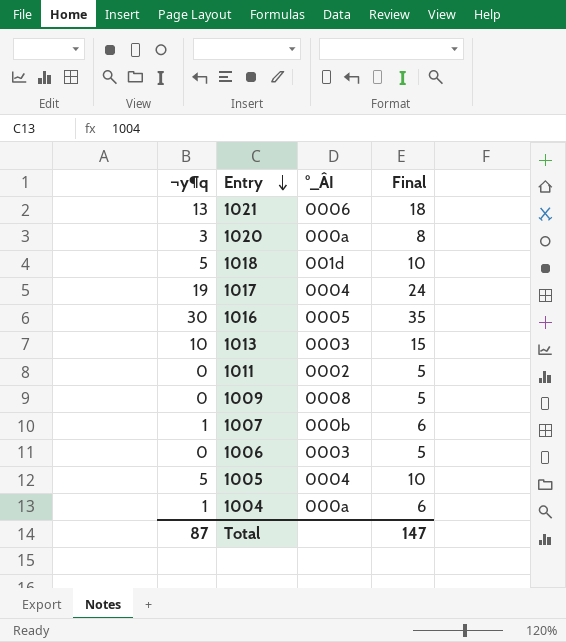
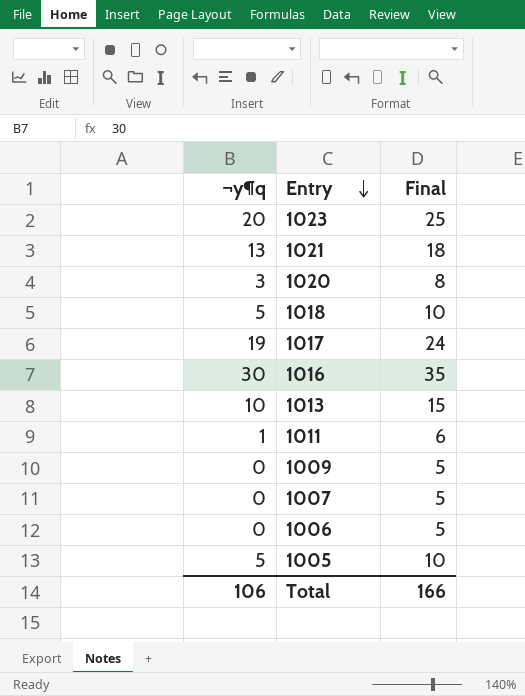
column °_ÂI | position: 3 -> none
row 1004: 1 | 000a | 6 -> none
row 1023: none -> 20 | 25
1011 | ¬y¶q: 0 -> 1
1011 | Final: 5 -> 6
1007 | ¬y¶q: 1 -> 0
1007 | Final: 6 -> 5
Total | ¬y¶q: 87 -> 106
Total | Final: 147 -> 166

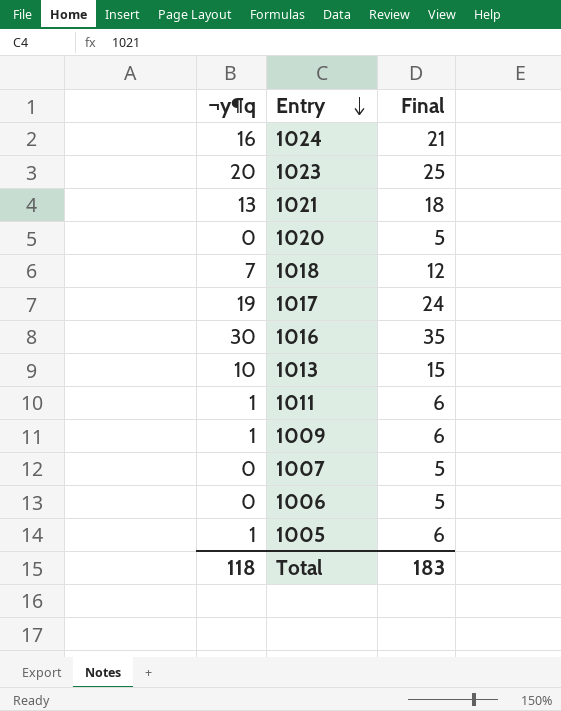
row 1024: none -> 16 | 21
1020 | ¬y¶q: 3 -> 0
1020 | Final: 8 -> 5
1018 | ¬y¶q: 5 -> 7
1018 | Final: 10 -> 12
1009 | ¬y¶q: 0 -> 1
1009 | Final: 5 -> 6
1005 | ¬y¶q: 5 -> 1
1005 | Final: 10 -> 6
Total | ¬y¶q: 106 -> 118
Total | Final: 166 -> 183

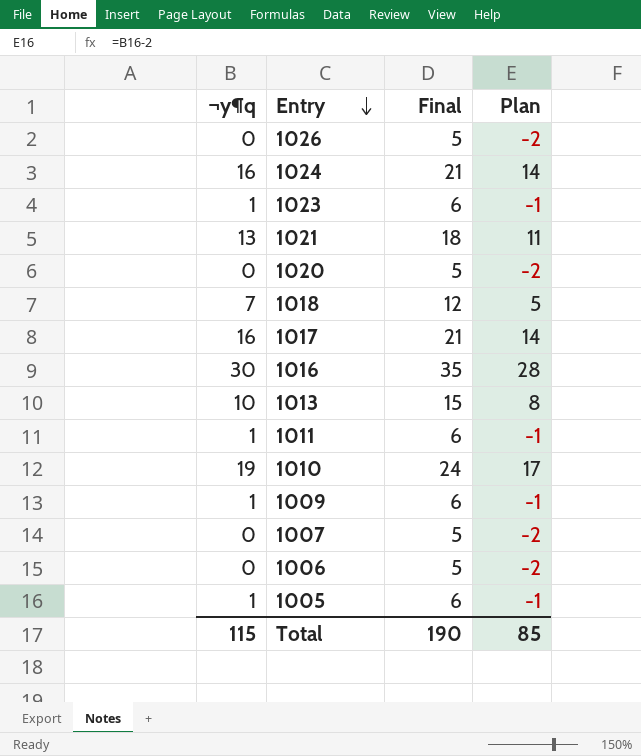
column Plan | formula: none -> [¬y¶q] - 2
row 1026: none -> 0 | 5 | -2
1023 | ¬y¶q: 20 -> 1
1023 | Final: 25 -> 6
1017 | ¬y¶q: 19 -> 16
1017 | Final: 24 -> 21
row 1010: none -> 19 | 24 | 17
Total | ¬y¶q: 118 -> 115
Total | Final: 183 -> 190

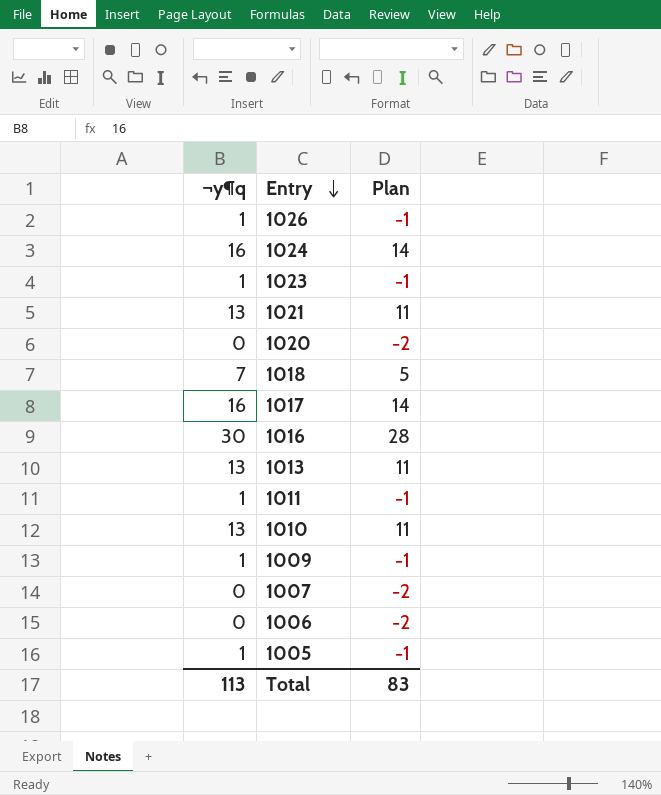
column Final | formula: [¬y¶q] + 5 -> none
1026 | ¬y¶q: 0 -> 1
1026 | Plan: -2 -> -1
1013 | ¬y¶q: 10 -> 13
1013 | Plan: 8 -> 11
1010 | ¬y¶q: 19 -> 13
1010 | Plan: 17 -> 11
Total | ¬y¶q: 115 -> 113
Total | Plan: 85 -> 83

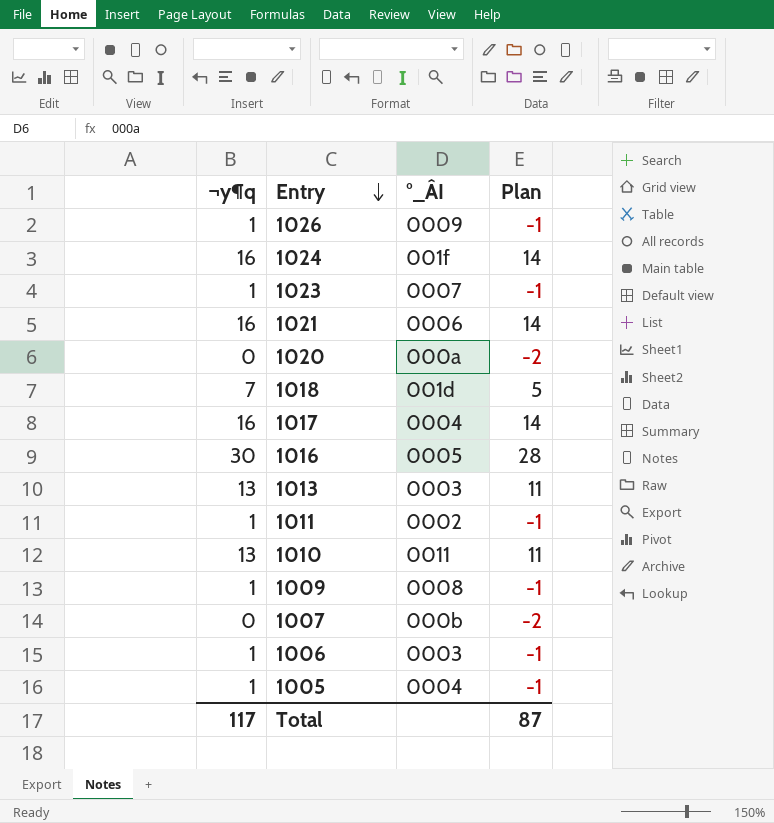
column °_ÂI | position: none -> 3
1021 | ¬y¶q: 13 -> 16
1021 | Plan: 11 -> 14
1006 | ¬y¶q: 0 -> 1
1006 | Plan: -2 -> -1
Total | ¬y¶q: 113 -> 117
Total | Plan: 83 -> 87

